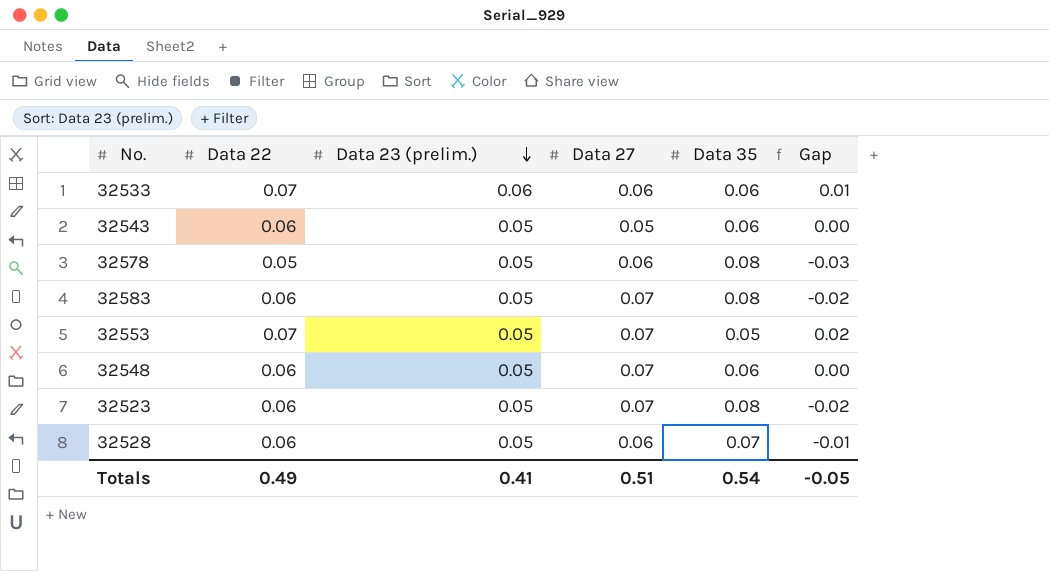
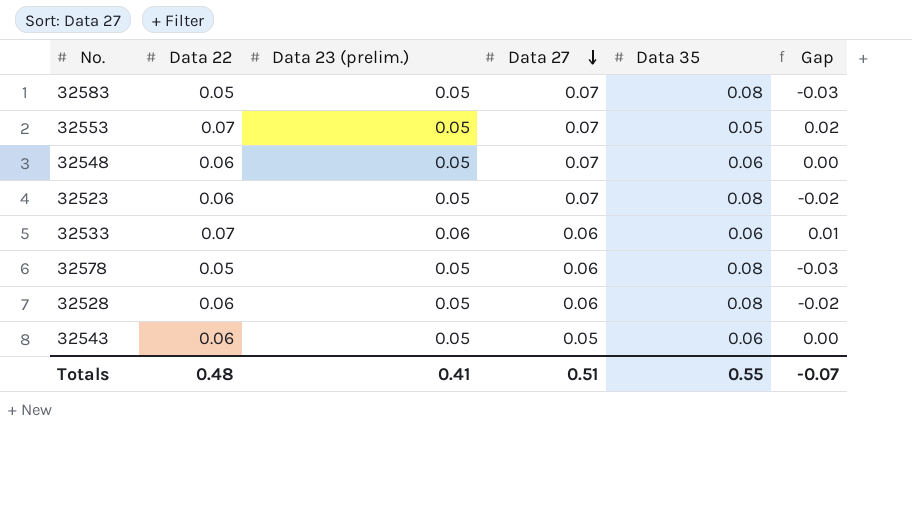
row order: Data 23 (prelim.) descending -> Data 27 descending
32583 | Data 22: 0.06 -> 0.05
32583 | Gap: -0.02 -> -0.03
32528 | Data 35: 0.07 -> 0.08
32528 | Gap: -0.01 -> -0.02
Totals | Data 22: 0.49 -> 0.48
Totals | Data 35: 0.54 -> 0.55
Totals | Gap: -0.05 -> -0.07

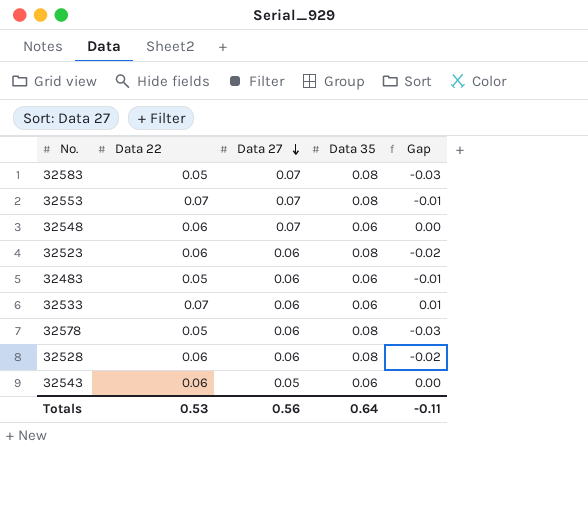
column Data 23 (prelim.) | position: 3 -> none
32553 | Data 35: 0.05 -> 0.08
32553 | Gap: 0.02 -> -0.01
32523 | Data 27: 0.07 -> 0.06
row 32483: none -> 0.05 | 0.06 | 0.06 | -0.01
Totals | Data 22: 0.48 -> 0.53
Totals | Data 27: 0.51 -> 0.56
Totals | Data 35: 0.55 -> 0.64
Totals | Gap: -0.07 -> -0.11

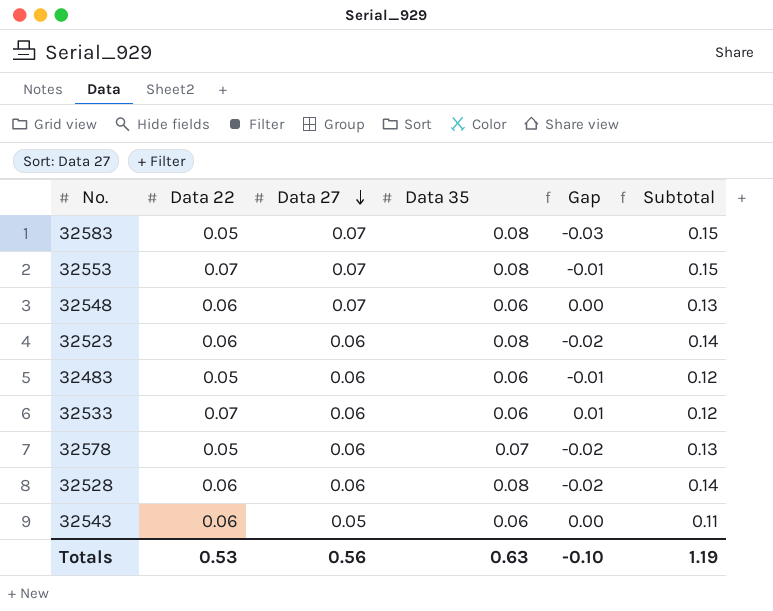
column Subtotal | formula: none -> [Data 27] + [Data 35]
32578 | Data 35: 0.08 -> 0.07
32578 | Gap: -0.03 -> -0.02
Totals | Data 35: 0.64 -> 0.63
Totals | Gap: -0.11 -> -0.10

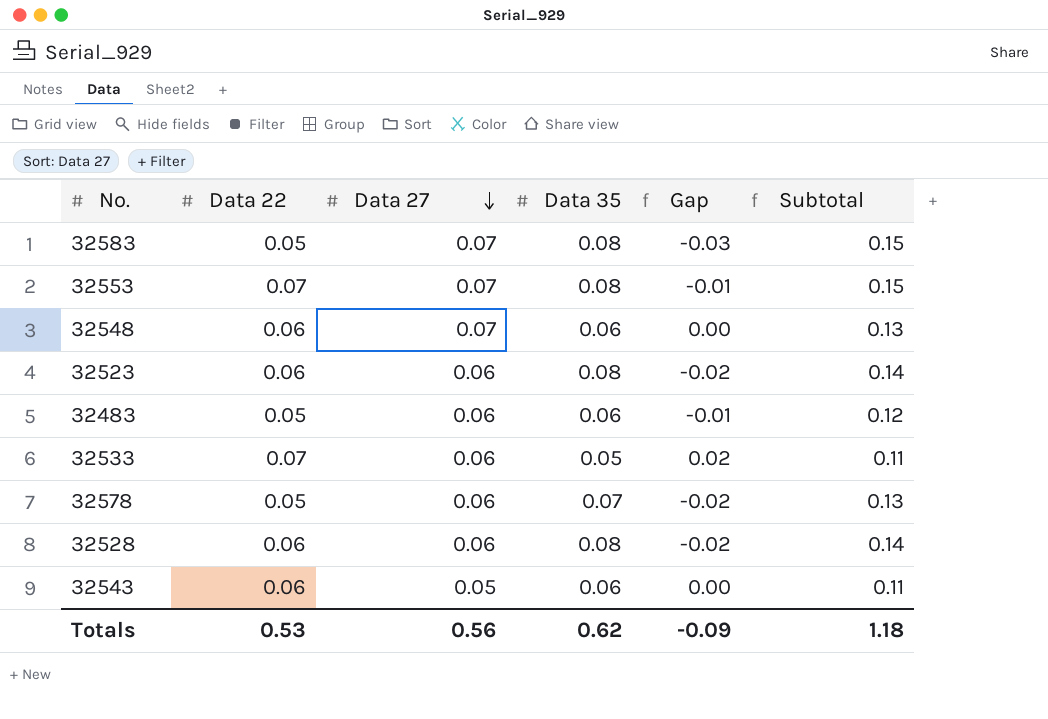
32533 | Data 35: 0.06 -> 0.05
32533 | Gap: 0.01 -> 0.02
32533 | Subtotal: 0.12 -> 0.11
Totals | Data 35: 0.63 -> 0.62
Totals | Gap: -0.10 -> -0.09
Totals | Subtotal: 1.19 -> 1.18

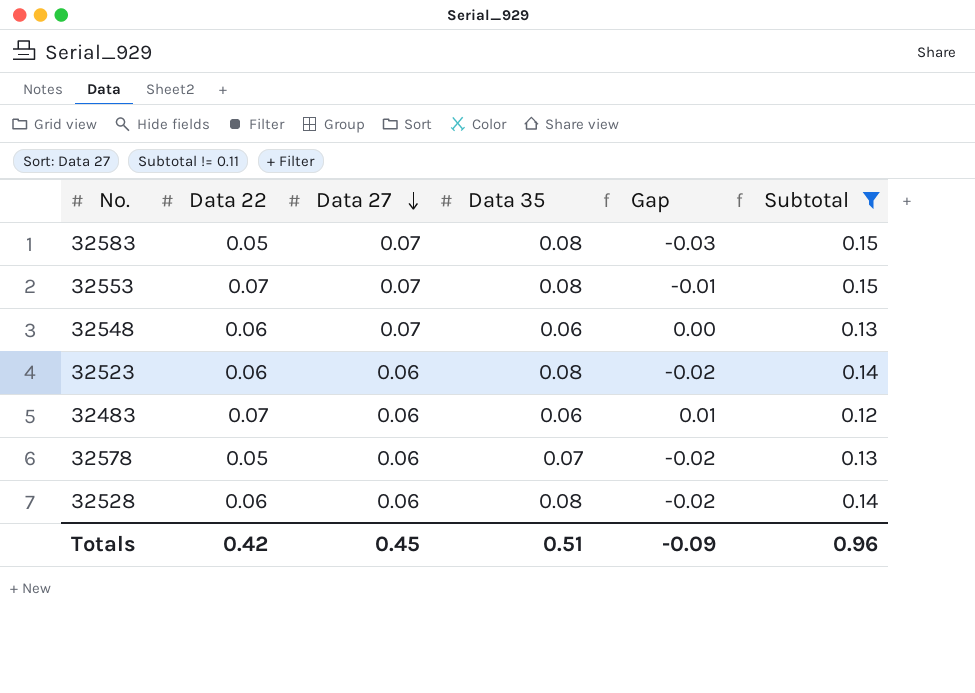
filter: none -> Subtotal != 0.11
32483 | Data 22: 0.05 -> 0.07
32483 | Gap: -0.01 -> 0.01
Totals | Data 22: 0.53 -> 0.42
Totals | Data 27: 0.56 -> 0.45
Totals | Data 35: 0.62 -> 0.51
Totals | Subtotal: 1.18 -> 0.96

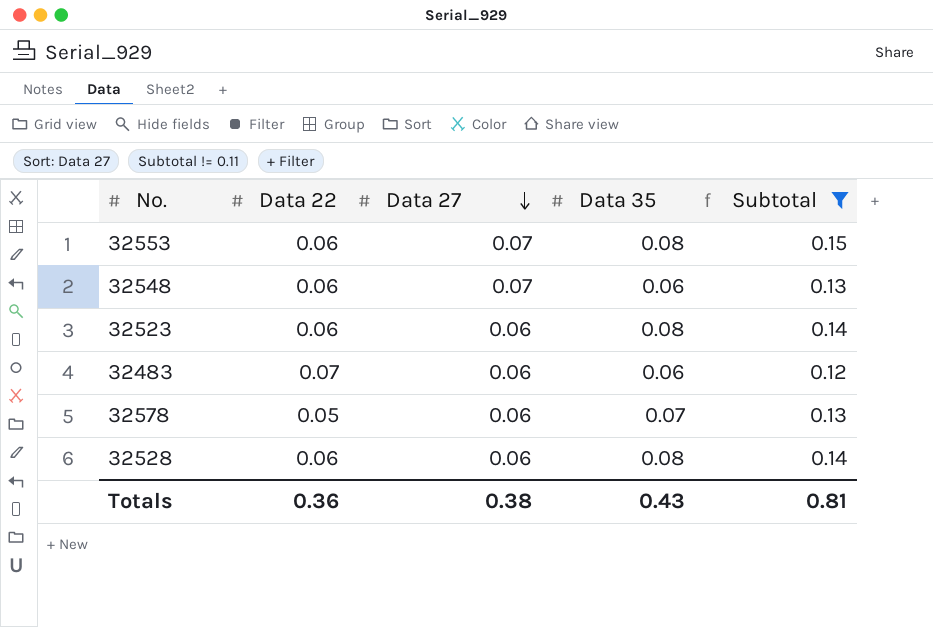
column Gap | formula: [Data 22] - [Data 35] -> none
row 32583: 0.05 | 0.07 | 0.08 | -0.03 | 0.15 -> none
32553 | Data 22: 0.07 -> 0.06
Totals | Data 22: 0.42 -> 0.36
Totals | Data 27: 0.45 -> 0.38
Totals | Data 35: 0.51 -> 0.43
Totals | Subtotal: 0.96 -> 0.81

